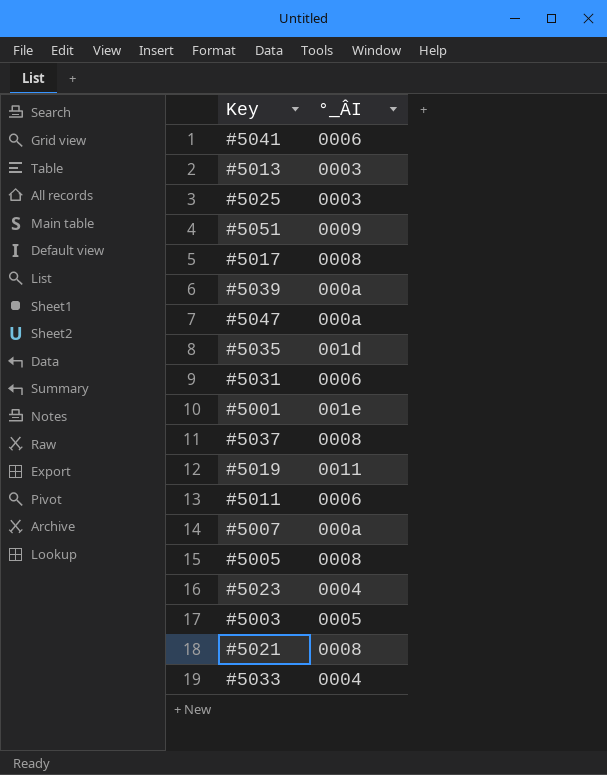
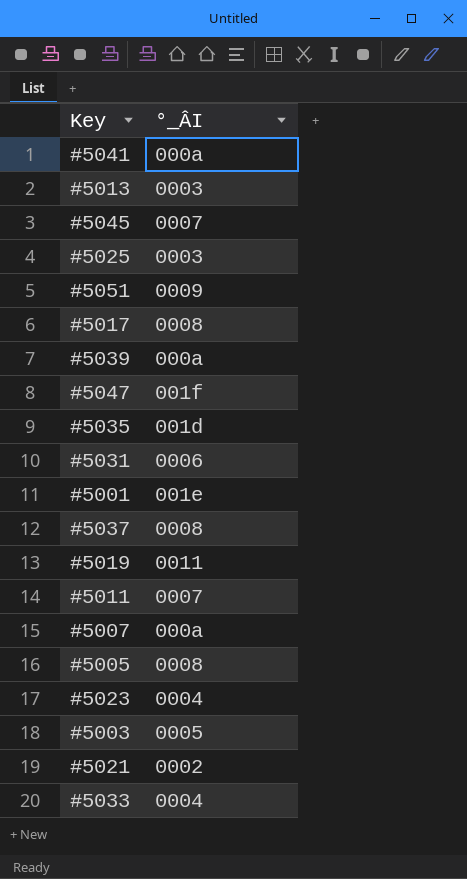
#5041 | °_ÂI: 0006 -> 000a
row #5045: none -> 0007
#5047 | °_ÂI: 000a -> 001f
#5011 | °_ÂI: 0006 -> 0007
#5021 | °_ÂI: 0008 -> 0002

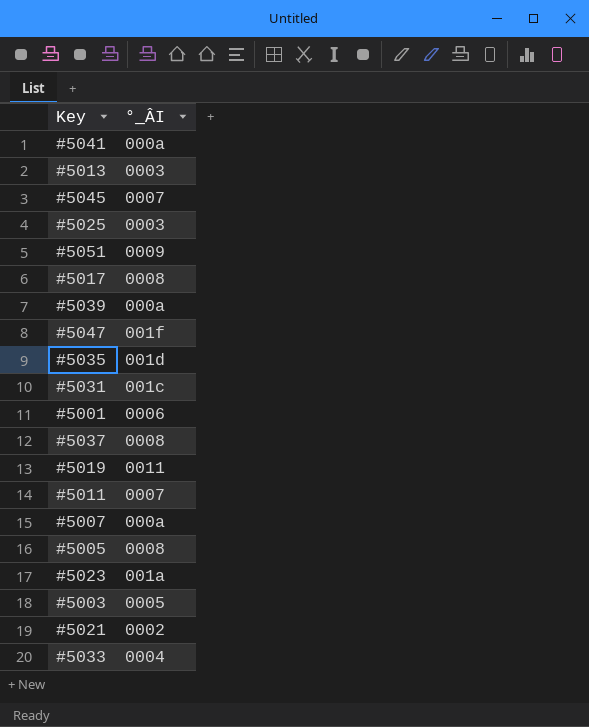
#5031 | °_ÂI: 0006 -> 001c
#5001 | °_ÂI: 001e -> 0006
#5023 | °_ÂI: 0004 -> 001a

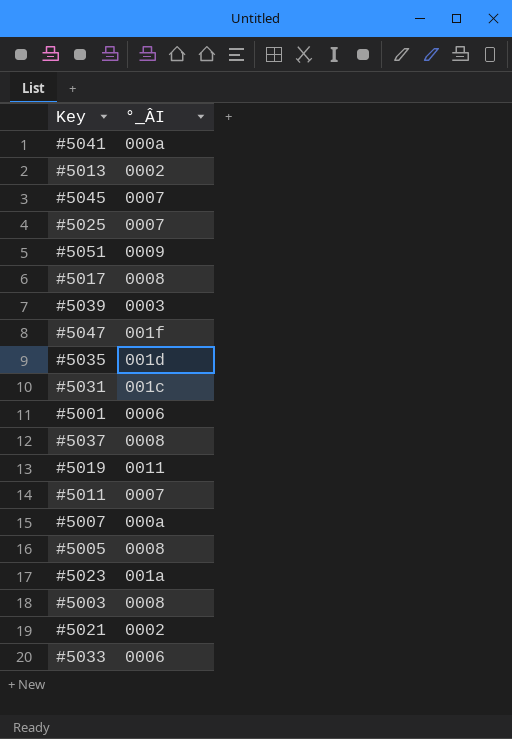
#5013 | °_ÂI: 0003 -> 0002
#5025 | °_ÂI: 0003 -> 0007
#5039 | °_ÂI: 000a -> 0003
#5003 | °_ÂI: 0005 -> 0008
#5033 | °_ÂI: 0004 -> 0006

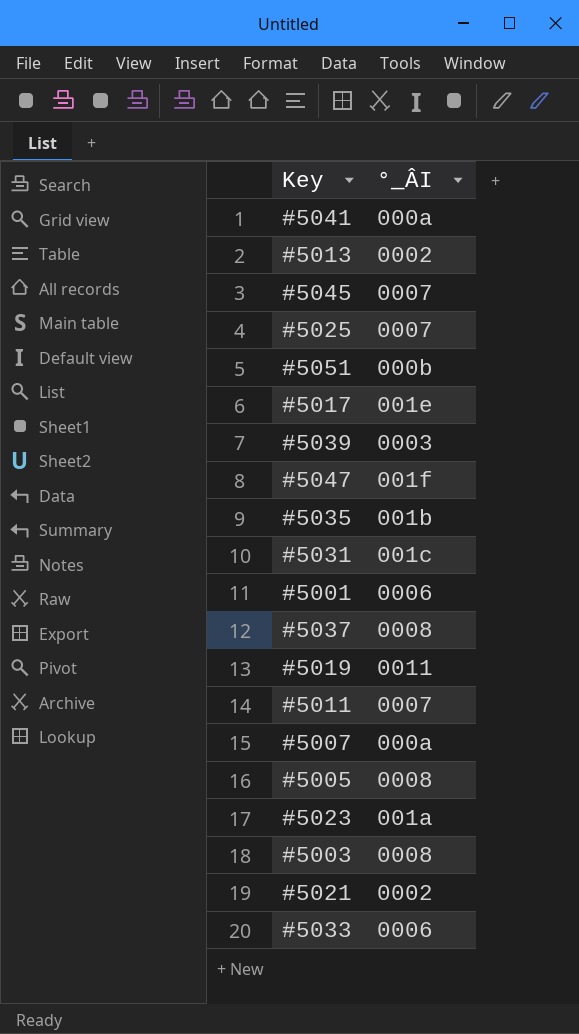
#5051 | °_ÂI: 0009 -> 000b
#5017 | °_ÂI: 0008 -> 001e
#5035 | °_ÂI: 001d -> 001b

